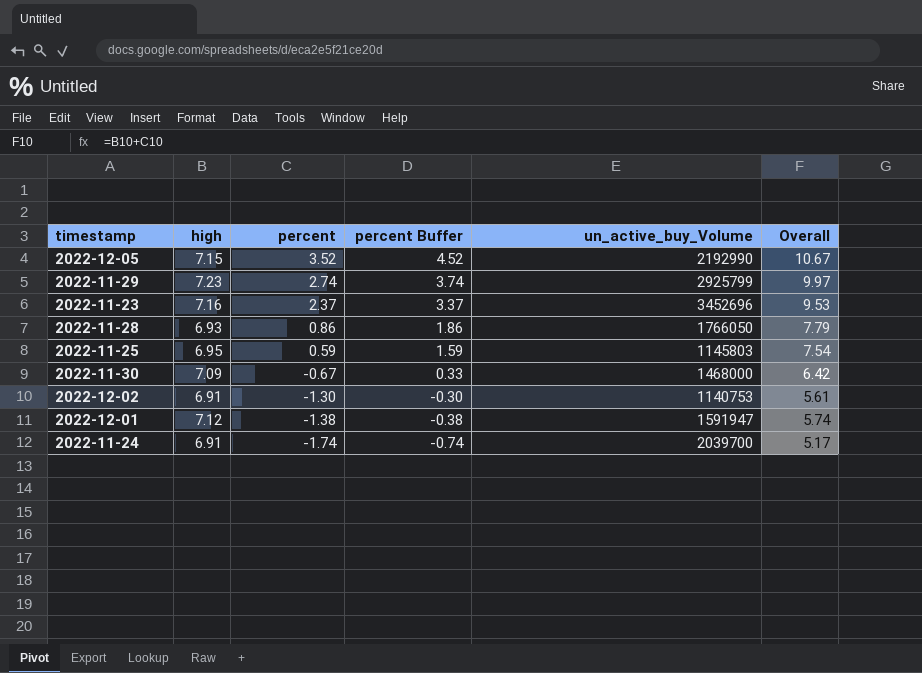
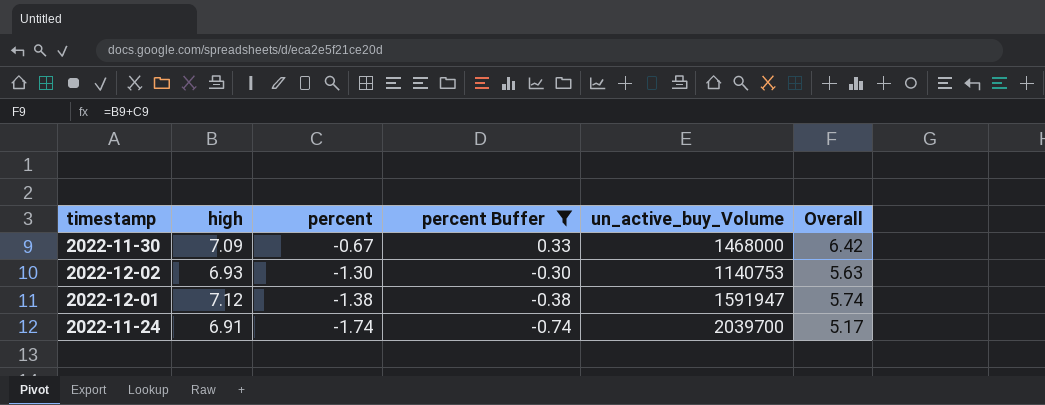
filter: none -> percent Buffer <= 0.33
2022-12-02 | high: 6.91 -> 6.93
2022-12-02 | Overall: 5.61 -> 5.63

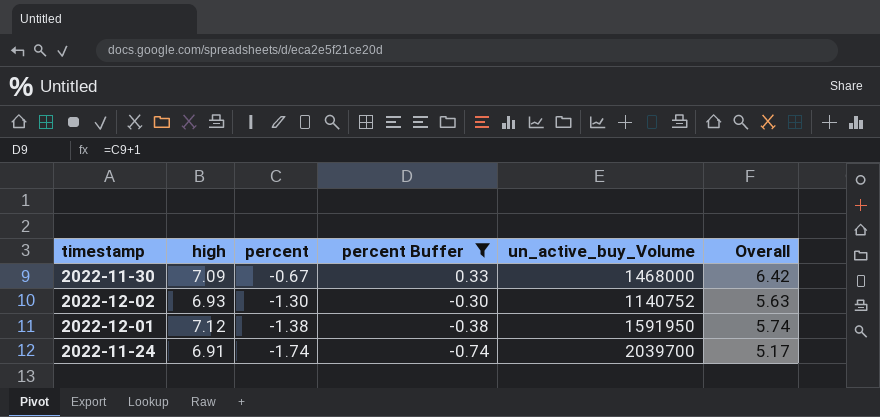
2022-12-02 | un_active_buy_Volume: 1140753 -> 1140752
2022-12-01 | un_active_buy_Volume: 1591947 -> 1591950

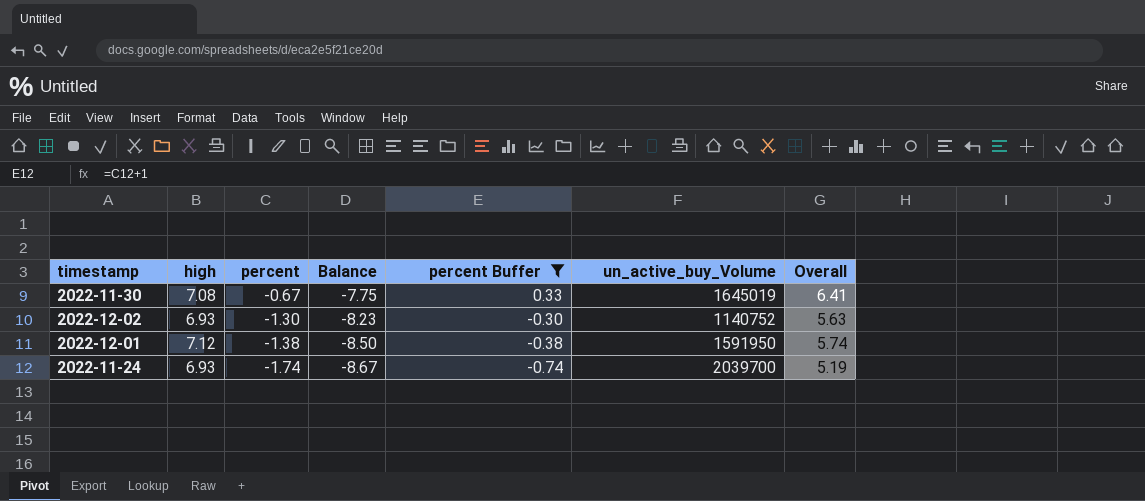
column Balance | formula: none -> [percent] - [high]
2022-11-30 | high: 7.09 -> 7.08
2022-11-30 | un_active_buy_Volume: 1468000 -> 1645019
2022-11-30 | Overall: 6.42 -> 6.41
2022-11-24 | high: 6.91 -> 6.93
2022-11-24 | Overall: 5.17 -> 5.19

